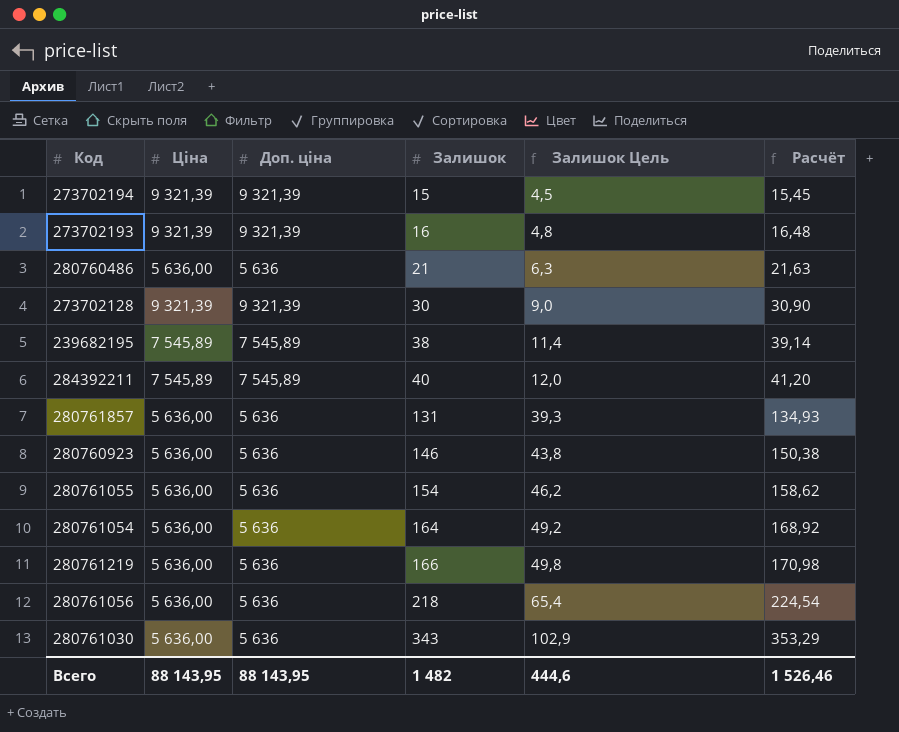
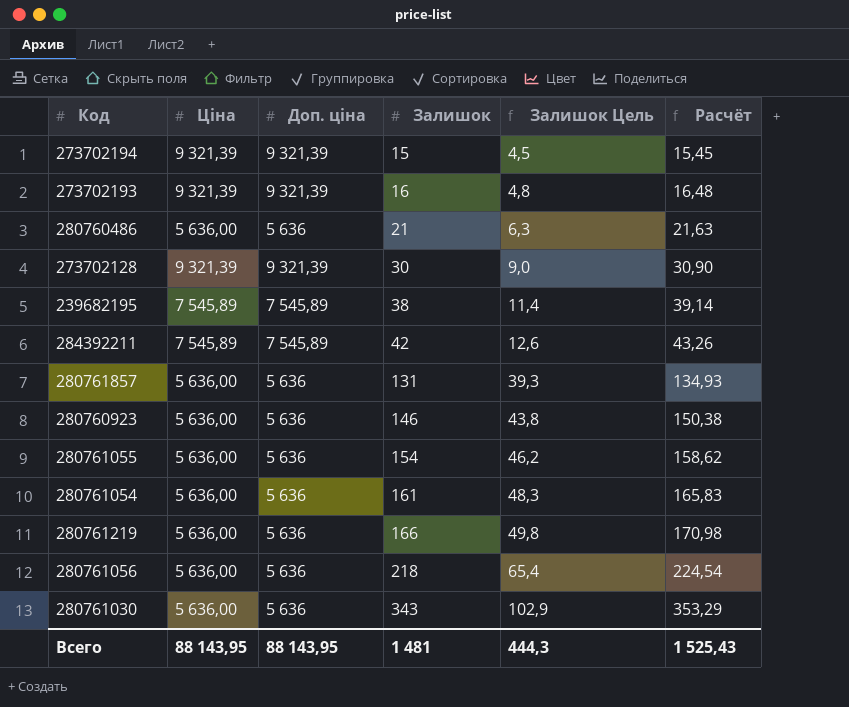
284392211 | Залишок: 40 -> 42
284392211 | Залишок Цель: 12,0 -> 12,6
284392211 | Расчёт: 41,20 -> 43,26
280761054 | Залишок: 164 -> 161
280761054 | Залишок Цель: 49,2 -> 48,3
280761054 | Расчёт: 168,92 -> 165,83
Всего | Залишок: 1 482 -> 1 481
Всего | Залишок Цель: 444,6 -> 444,3
Всего | Расчёт: 1 526,46 -> 1 525,43

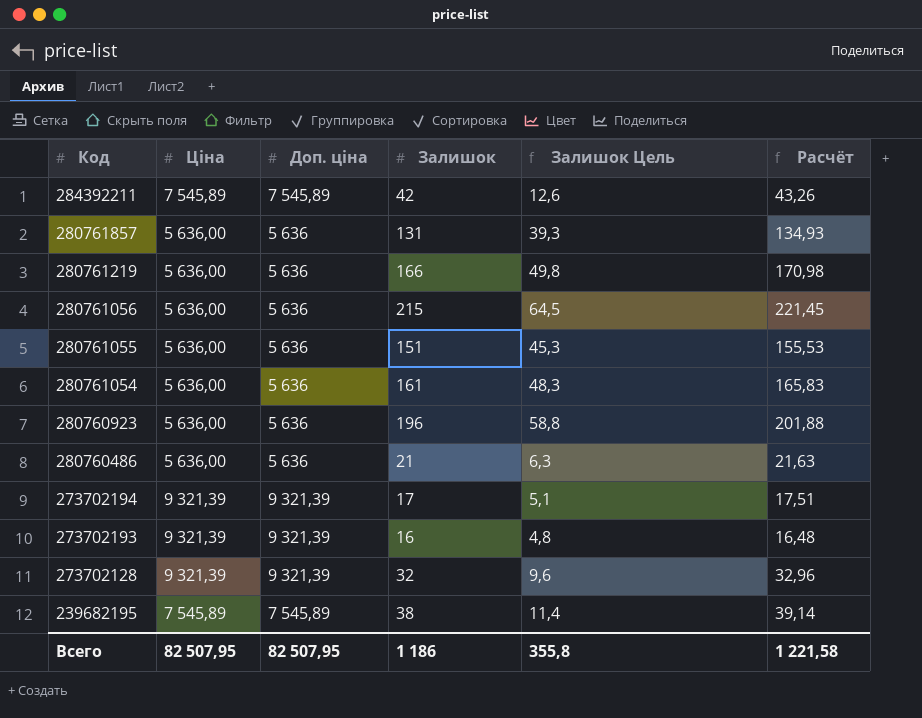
row order: Залишок ascending -> Код descending
row 280761030: 5 636,00 | 5 636 | 343 | 102,9 | 353,29 -> none
280761056 | Залишок: 218 -> 215
280761056 | Залишок Цель: 65,4 -> 64,5
280761056 | Расчёт: 224,54 -> 221,45
280761055 | Залишок: 154 -> 151
280761055 | Залишок Цель: 46,2 -> 45,3
280761055 | Расчёт: 158,62 -> 155,53
280760923 | Залишок: 146 -> 196
280760923 | Залишок Цель: 43,8 -> 58,8
280760923 | Расчёт: 150,38 -> 201,88
273702194 | Залишок: 15 -> 17
273702194 | Залишок Цель: 4,5 -> 5,1
273702194 | Расчёт: 15,45 -> 17,51
273702128 | Залишок: 30 -> 32
273702128 | Залишок Цель: 9,0 -> 9,6
273702128 | Расчёт: 30,90 -> 32,96
Всего | Ціна: 88 143,95 -> 82 507,95
Всего | Доп. ціна: 88 143,95 -> 82 507,95
Всего | Залишок: 1 481 -> 1 186
Всего | Залишок Цель: 444,3 -> 355,8
Всего | Расчёт: 1 525,43 -> 1 221,58

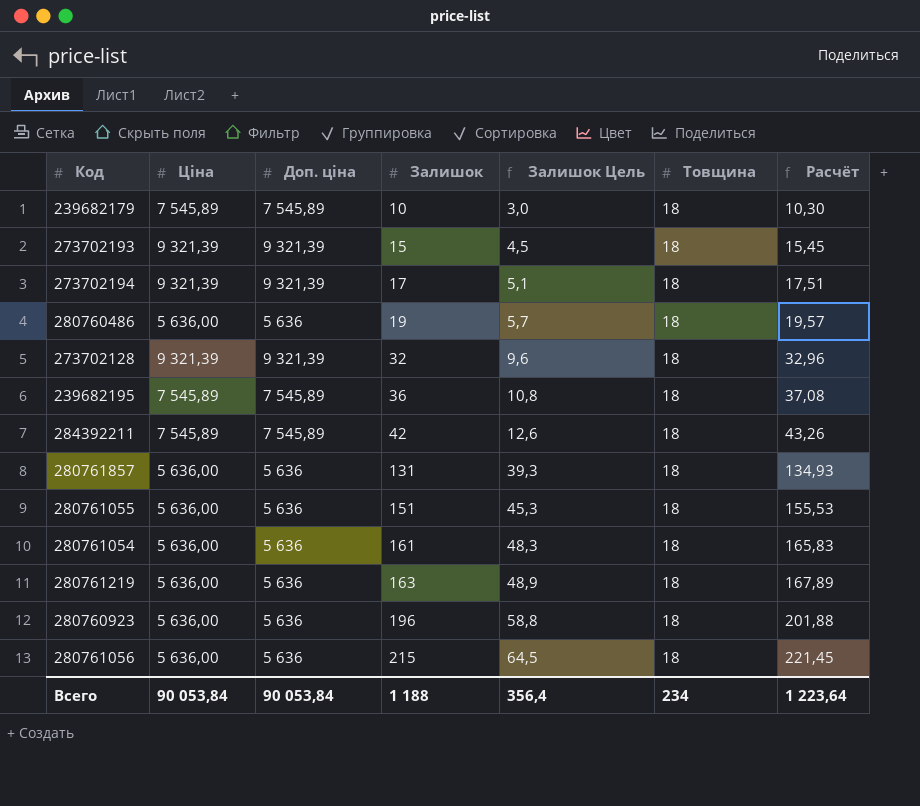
row order: Код descending -> Залишок ascending
column Товщина | position: none -> 6
row 239682179: none -> 7 545,89 | 7 545,89 | 10 | 3,0 | 18 | 10,30
273702193 | Залишок: 16 -> 15
273702193 | Залишок Цель: 4,8 -> 4,5
273702193 | Расчёт: 16,48 -> 15,45
280760486 | Залишок: 21 -> 19
280760486 | Залишок Цель: 6,3 -> 5,7
280760486 | Расчёт: 21,63 -> 19,57
239682195 | Залишок: 38 -> 36
239682195 | Залишок Цель: 11,4 -> 10,8
239682195 | Расчёт: 39,14 -> 37,08
280761219 | Залишок: 166 -> 163
280761219 | Залишок Цель: 49,8 -> 48,9
280761219 | Расчёт: 170,98 -> 167,89
Всего | Ціна: 82 507,95 -> 90 053,84
Всего | Доп. ціна: 82 507,95 -> 90 053,84
Всего | Залишок: 1 186 -> 1 188
Всего | Залишок Цель: 355,8 -> 356,4
Всего | Расчёт: 1 221,58 -> 1 223,64

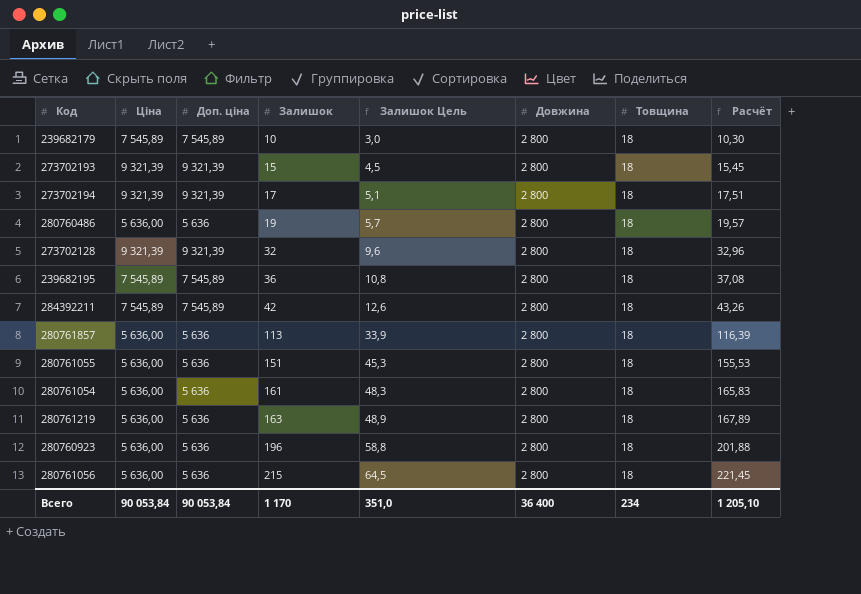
column Довжина | position: none -> 6
280761857 | Залишок: 131 -> 113
280761857 | Залишок Цель: 39,3 -> 33,9
280761857 | Расчёт: 134,93 -> 116,39
Всего | Залишок: 1 188 -> 1 170
Всего | Залишок Цель: 356,4 -> 351,0
Всего | Расчёт: 1 223,64 -> 1 205,10

